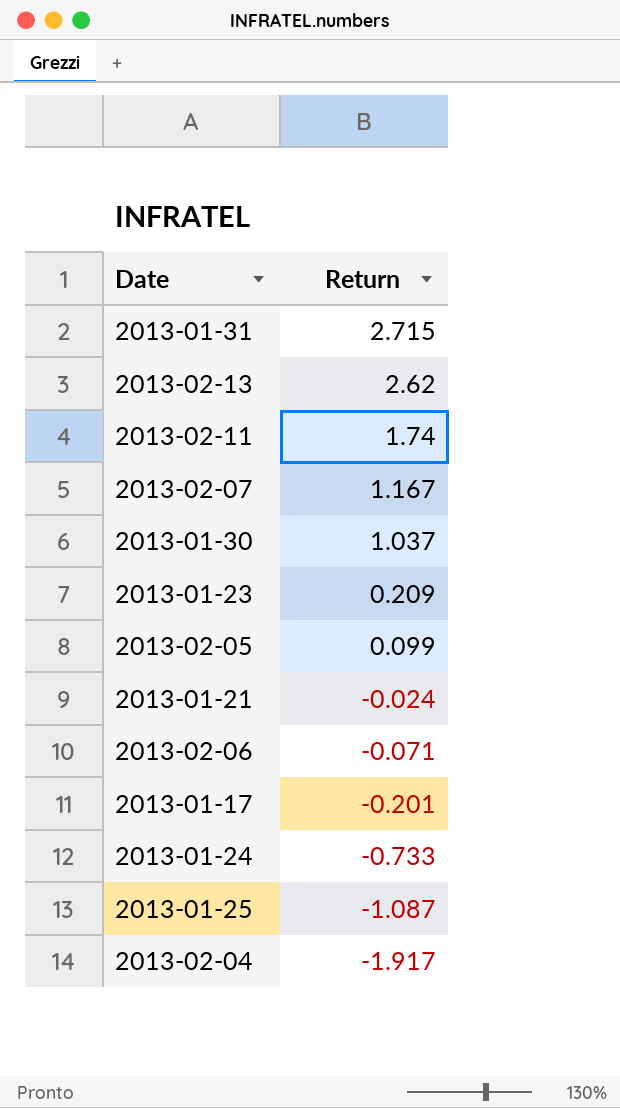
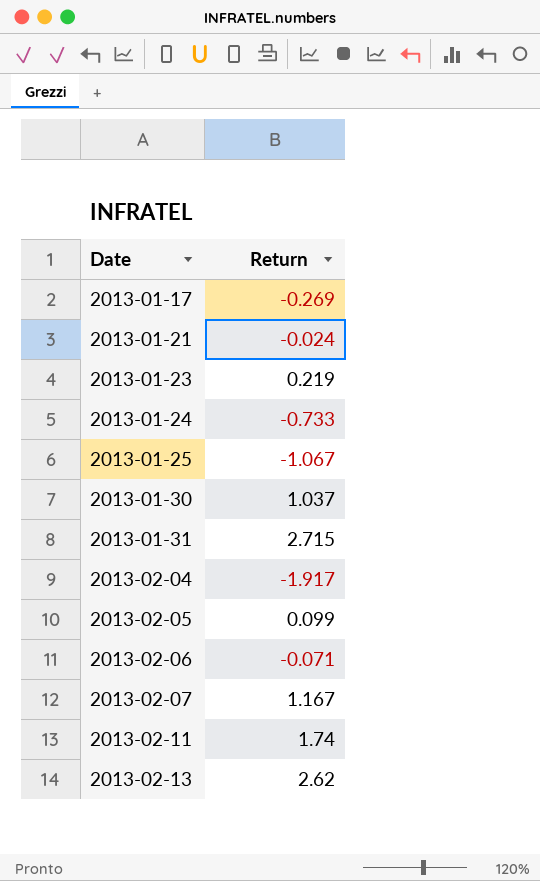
row order: Return descending -> Date ascending
2013-01-17 | Return: -0.201 -> -0.269
2013-01-23 | Return: 0.209 -> 0.219
2013-01-25 | Return: -1.087 -> -1.067

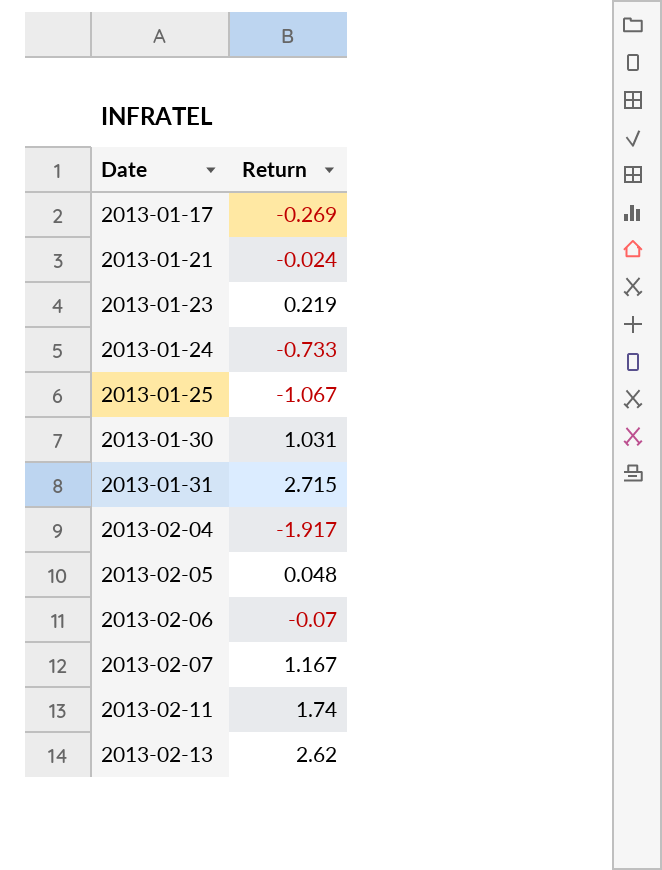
2013-01-30 | Return: 1.037 -> 1.031
2013-02-05 | Return: 0.099 -> 0.048
2013-02-06 | Return: -0.071 -> -0.07

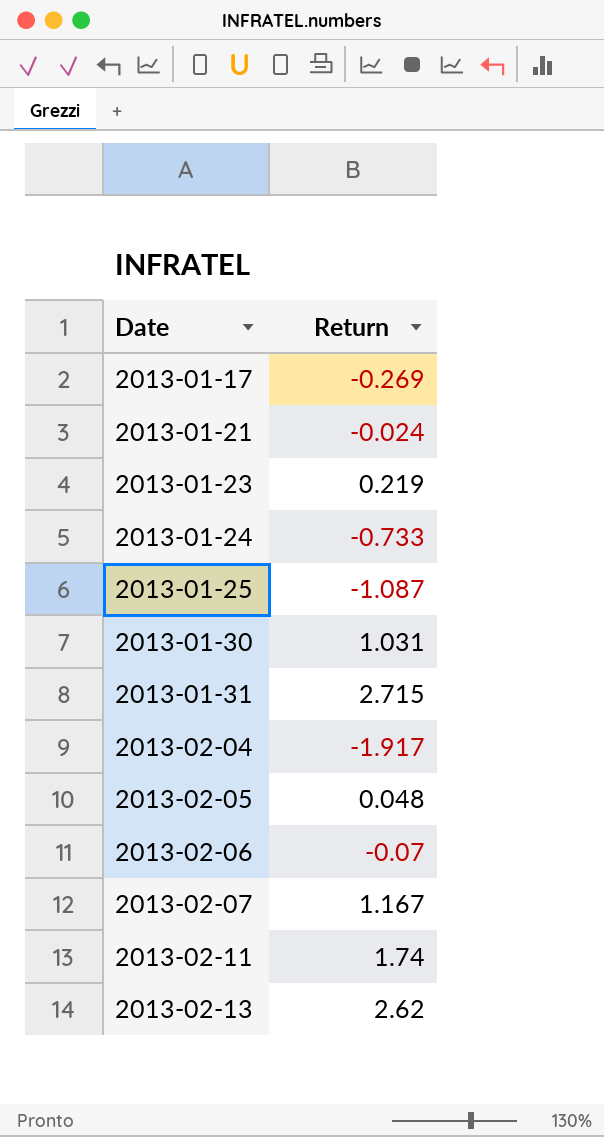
2013-01-25 | Return: -1.067 -> -1.087

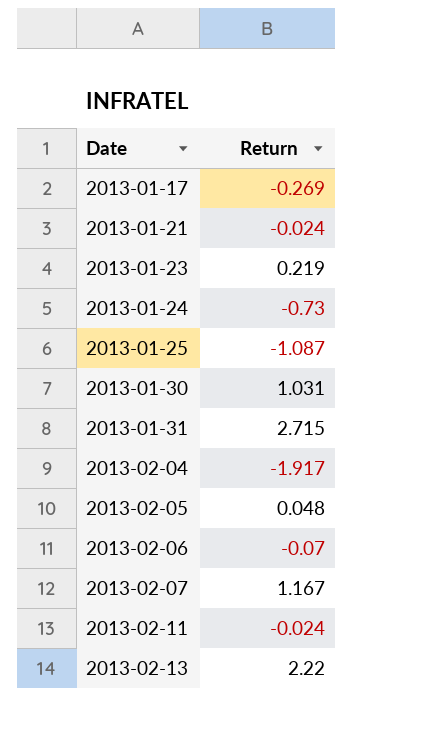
2013-01-24 | Return: -0.733 -> -0.73
2013-02-11 | Return: 1.74 -> -0.024
2013-02-13 | Return: 2.62 -> 2.22

